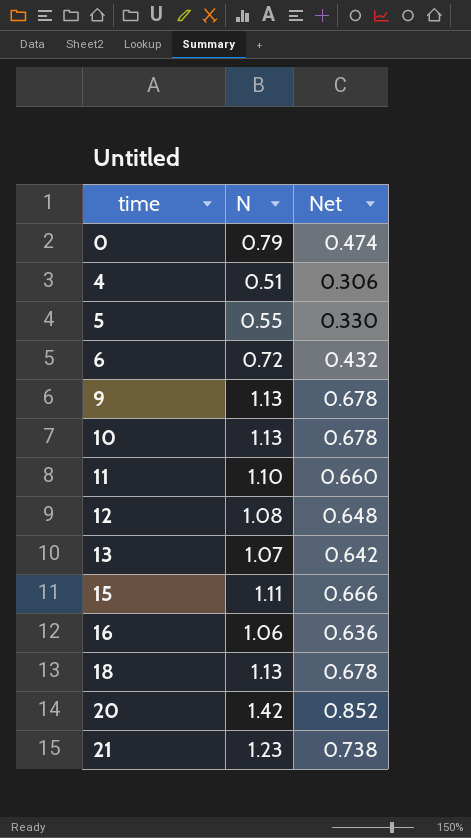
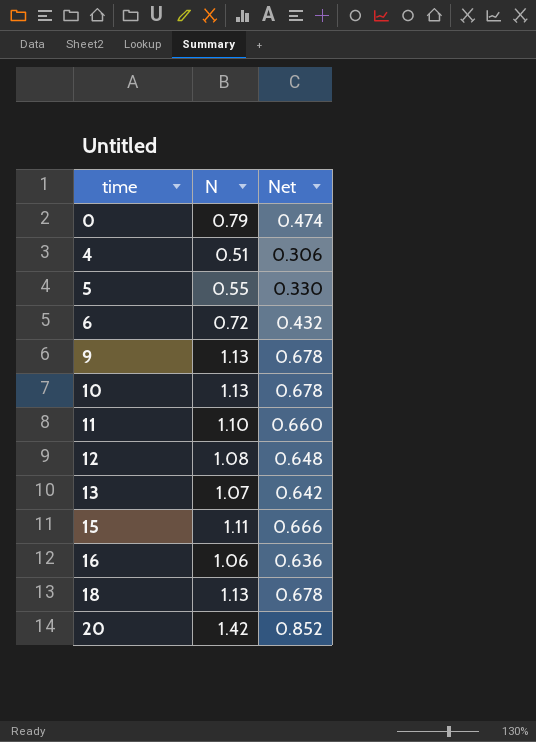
row 21: 1.23 | 0.738 -> none

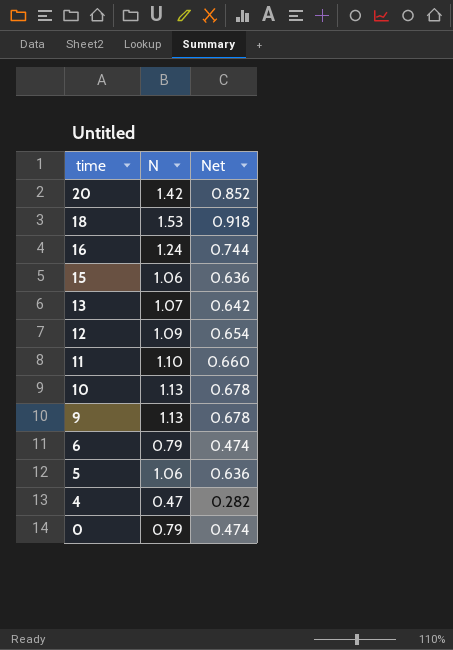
row order: time ascending -> time descending
18 | N: 1.13 -> 1.53
18 | Net: 0.678 -> 0.918
16 | N: 1.06 -> 1.24
16 | Net: 0.636 -> 0.744
15 | N: 1.11 -> 1.06
15 | Net: 0.666 -> 0.636
12 | N: 1.08 -> 1.09
12 | Net: 0.648 -> 0.654
6 | N: 0.72 -> 0.79
6 | Net: 0.432 -> 0.474
5 | N: 0.55 -> 1.06
5 | Net: 0.330 -> 0.636
4 | N: 0.51 -> 0.47
4 | Net: 0.306 -> 0.282

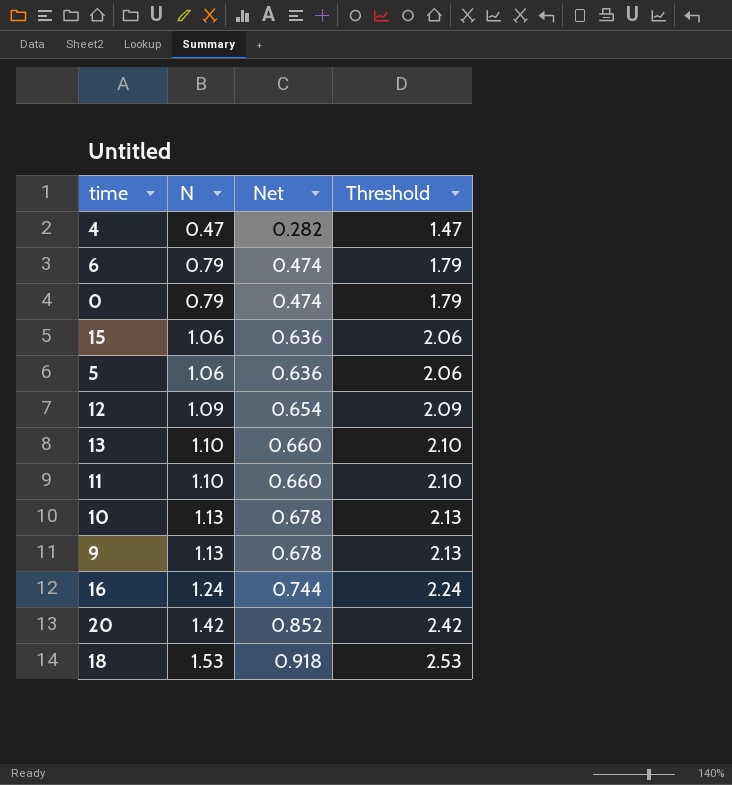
row order: time descending -> N ascending
column Threshold | formula: none -> [N] + 1
13 | N: 1.07 -> 1.10
13 | Net: 0.642 -> 0.660

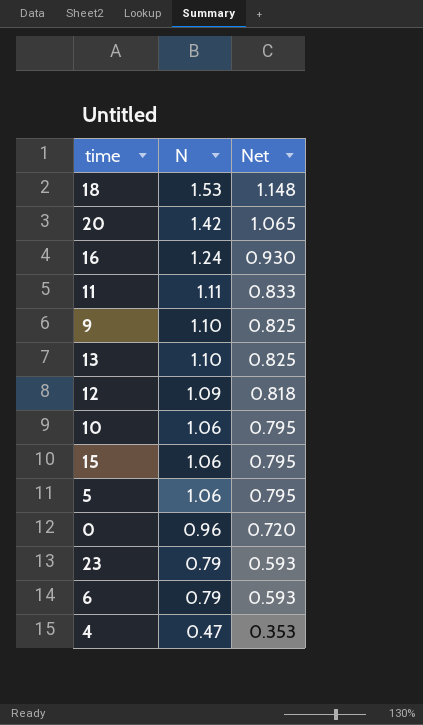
row order: N ascending -> N descending
column Threshold | formula: [N] + 1 -> none
column Net | formula: [N] * 0.6 -> [N] * 0.75
11 | N: 1.10 -> 1.11
9 | N: 1.13 -> 1.10
10 | N: 1.13 -> 1.06
0 | N: 0.79 -> 0.96
row 23: none -> 0.79 | 0.593

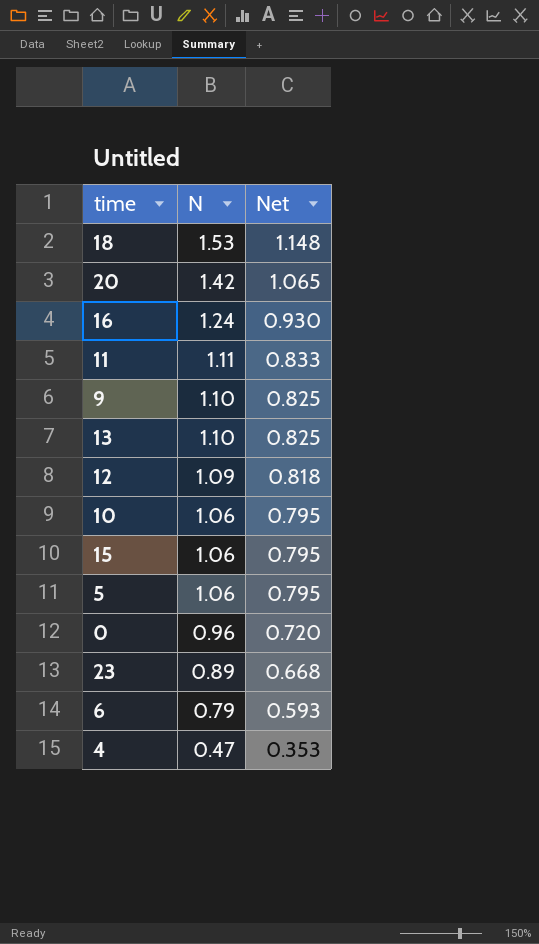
23 | N: 0.79 -> 0.89
23 | Net: 0.593 -> 0.668

